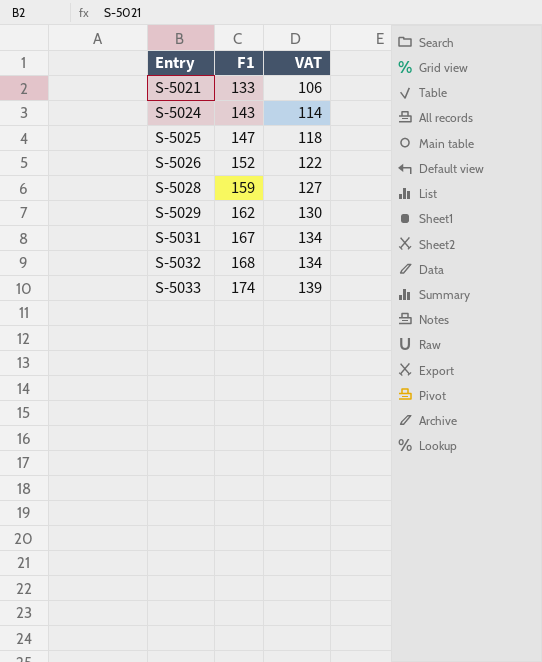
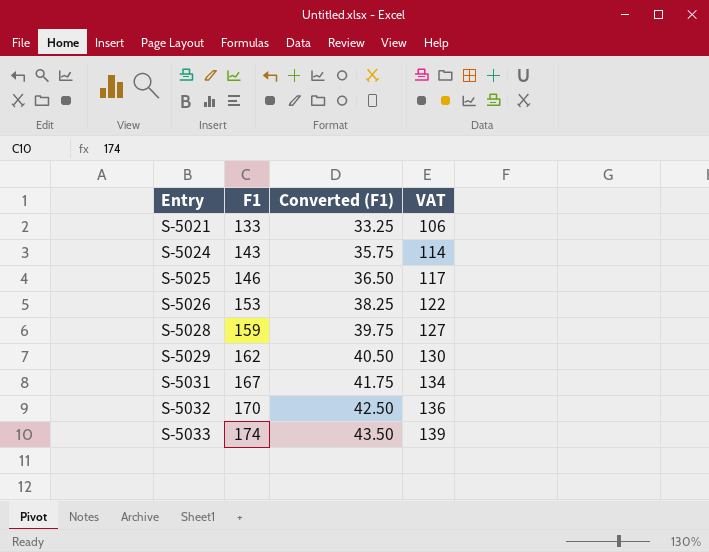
column Converted (F1) | formula: none -> [F1] * 0.25
S-5025 | F1: 147 -> 146
S-5025 | VAT: 118 -> 117
S-5026 | F1: 152 -> 153
S-5032 | F1: 168 -> 170
S-5032 | VAT: 134 -> 136

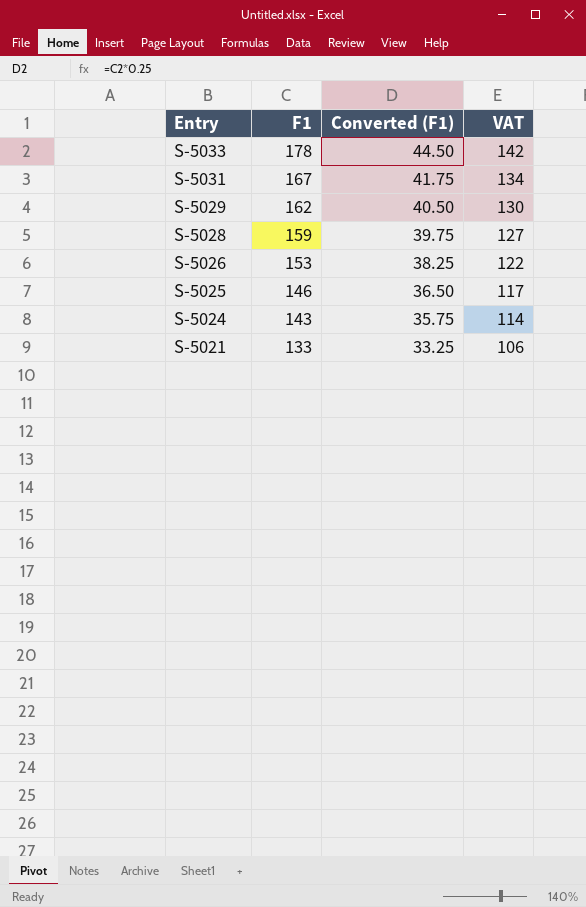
row order: Entry ascending -> Entry descending
row S-5032: 170 | 42.50 | 136 -> none
S-5033 | F1: 174 -> 178
S-5033 | Converted (F1): 43.50 -> 44.50
S-5033 | VAT: 139 -> 142

